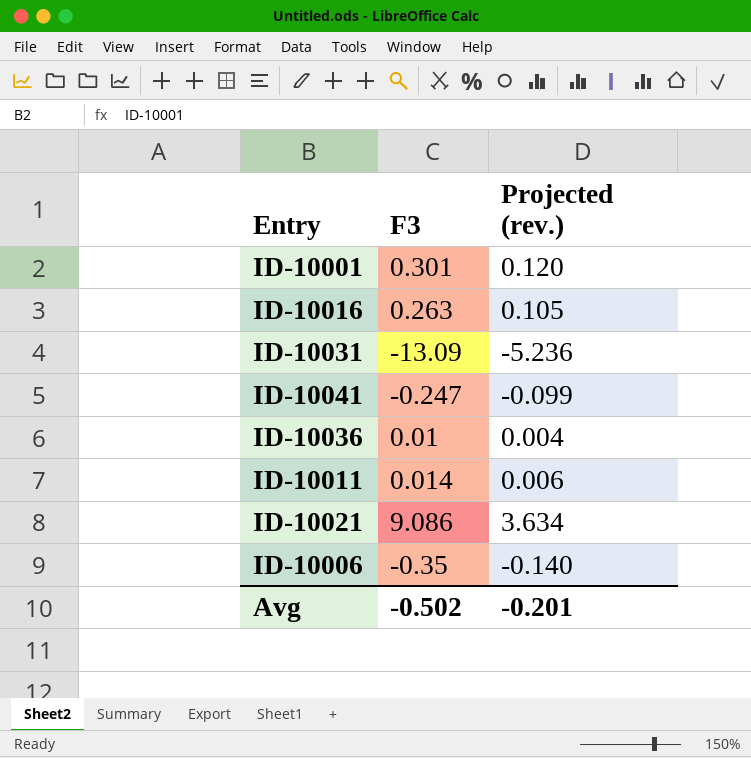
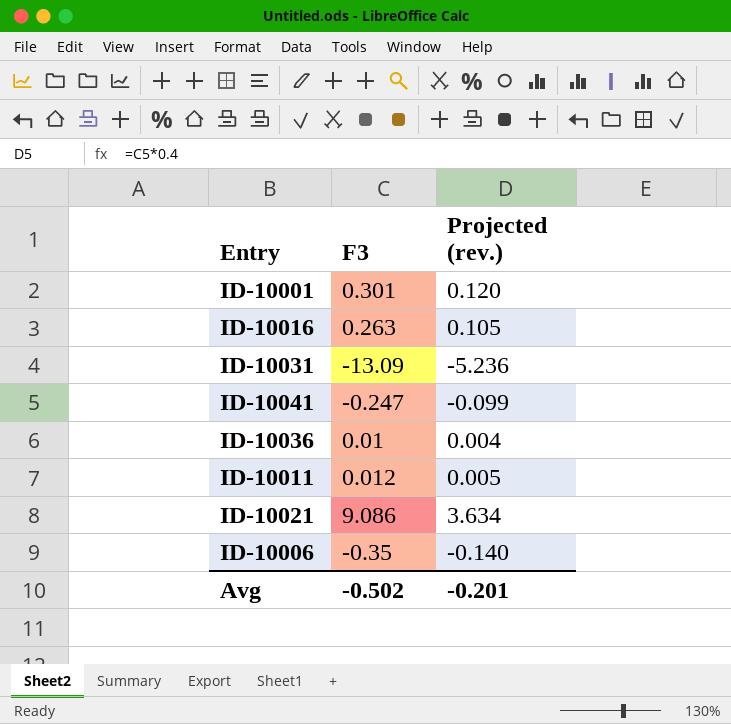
ID-10011 | F3: 0.014 -> 0.012
ID-10011 | Projected (rev.): 0.006 -> 0.005

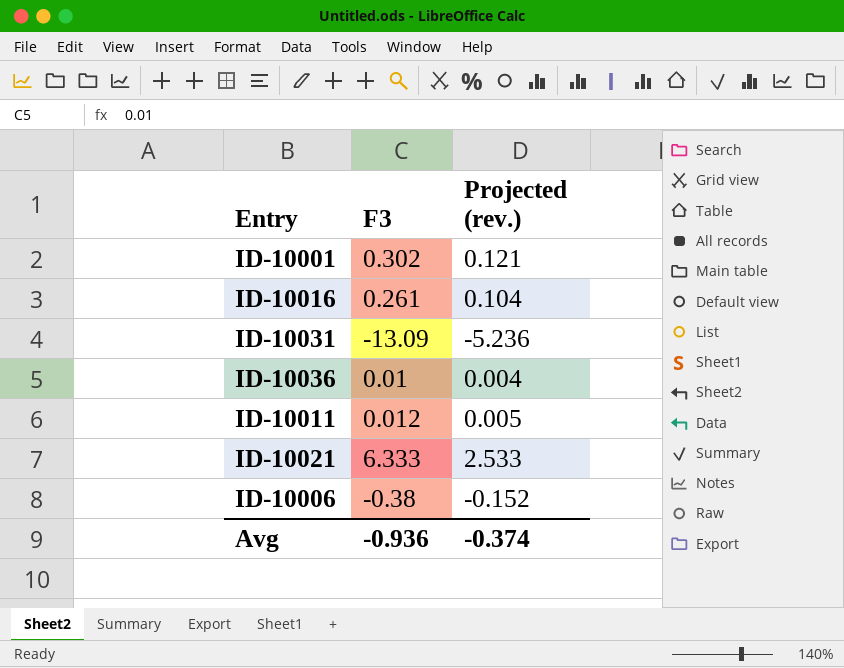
row ID-10041: -0.247 | -0.099 -> none
ID-10001 | F3: 0.301 -> 0.302
ID-10001 | Projected (rev.): 0.120 -> 0.121
ID-10016 | F3: 0.263 -> 0.261
ID-10016 | Projected (rev.): 0.105 -> 0.104
ID-10021 | F3: 9.086 -> 6.333
ID-10021 | Projected (rev.): 3.634 -> 2.533
ID-10006 | F3: -0.35 -> -0.38
ID-10006 | Projected (rev.): -0.140 -> -0.152
Avg | F3: -0.502 -> -0.936
Avg | Projected (rev.): -0.201 -> -0.374

